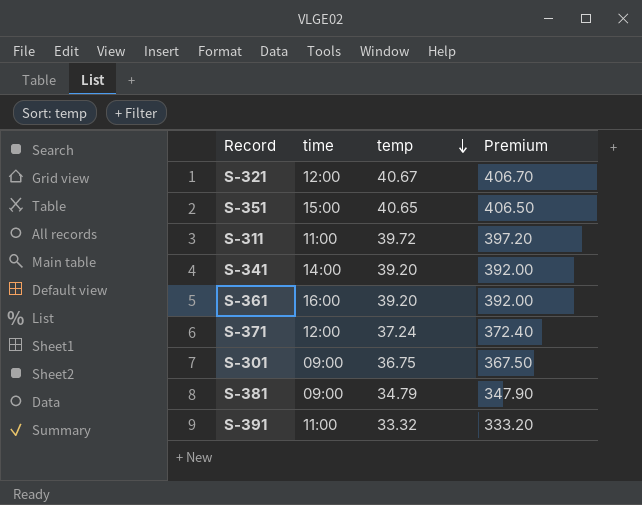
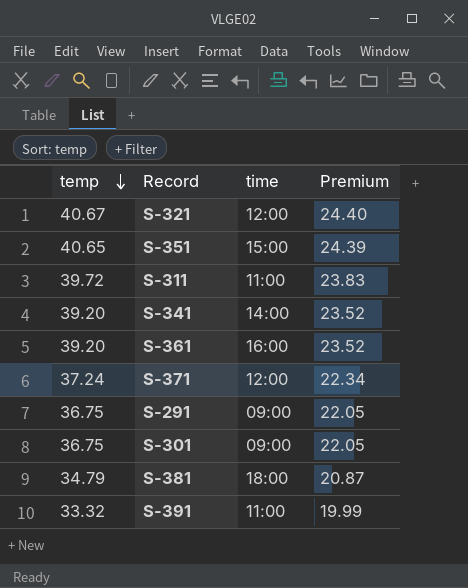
column temp | position: 3 -> 1
column Premium | formula: [temp] * 10 -> [temp] * 0.6
row S-291: none -> 36.75 | 09:00 | 22.05
S-381 | time: 09:00 -> 18:00

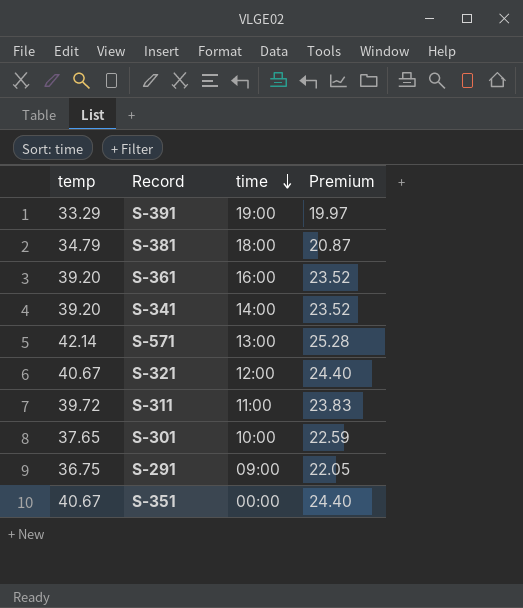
row order: temp descending -> time descending
row S-371: 37.24 | 12:00 | 22.34 -> none
S-391 | temp: 33.32 -> 33.29
S-391 | time: 11:00 -> 19:00
S-391 | Premium: 19.99 -> 19.97
row S-571: none -> 42.14 | 13:00 | 25.28
S-301 | temp: 36.75 -> 37.65
S-301 | time: 09:00 -> 10:00
S-301 | Premium: 22.05 -> 22.59
S-351 | temp: 40.65 -> 40.67
S-351 | time: 15:00 -> 00:00
S-351 | Premium: 24.39 -> 24.40

